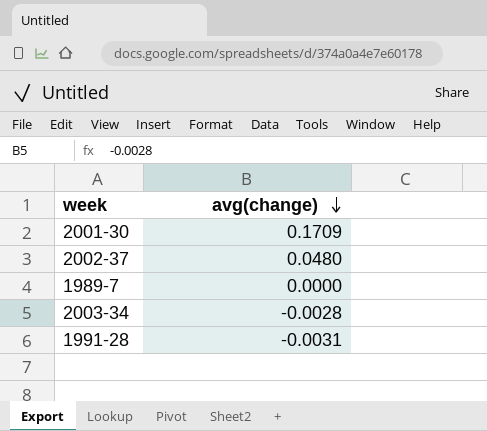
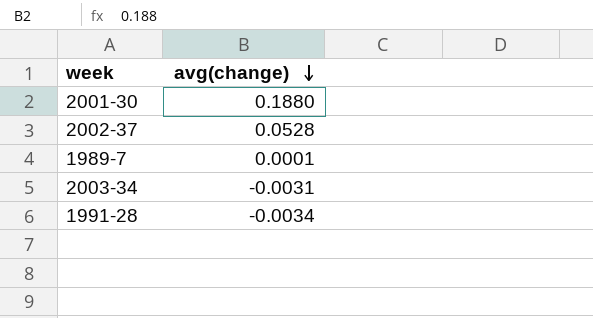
2001-30 | avg(change): 0.1709 -> 0.1880
2002-37 | avg(change): 0.0480 -> 0.0528
1989-7 | avg(change): 0.0000 -> 0.0001
2003-34 | avg(change): -0.0028 -> -0.0031
1991-28 | avg(change): -0.0031 -> -0.0034

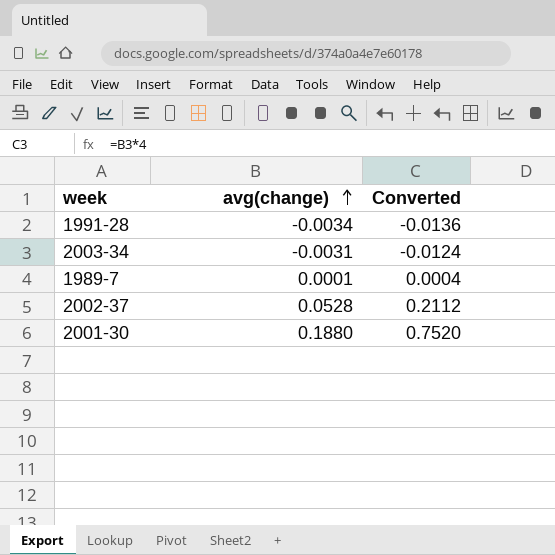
row order: avg(change) descending -> avg(change) ascending
column Converted | formula: none -> [avg(change)] * 4

